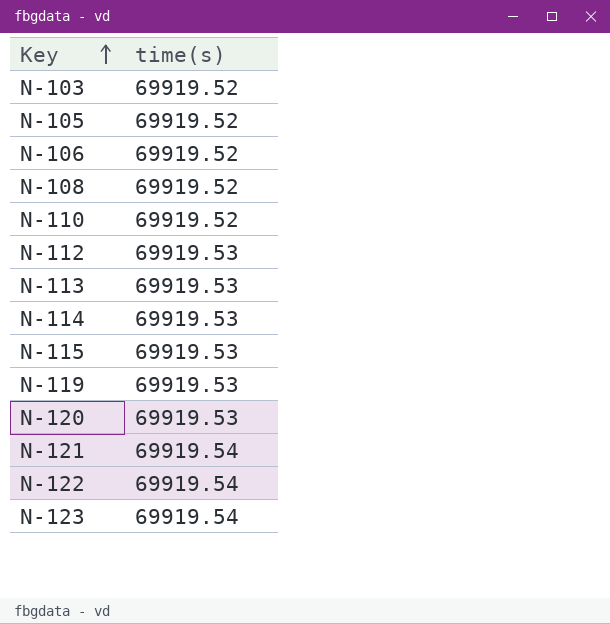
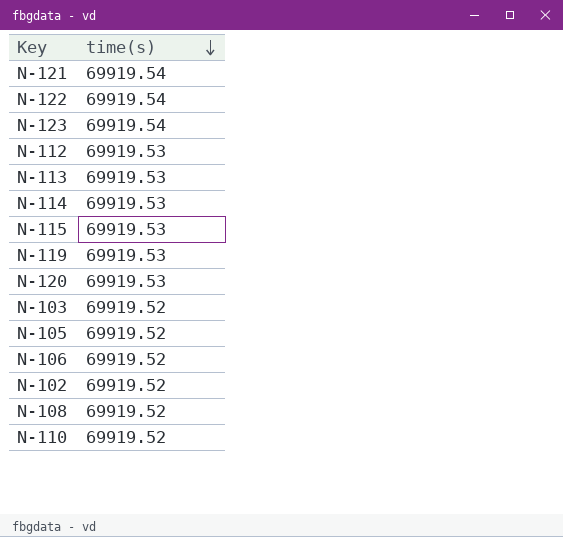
row order: Key ascending -> time(s) descending
row N-102: none -> 69919.52

